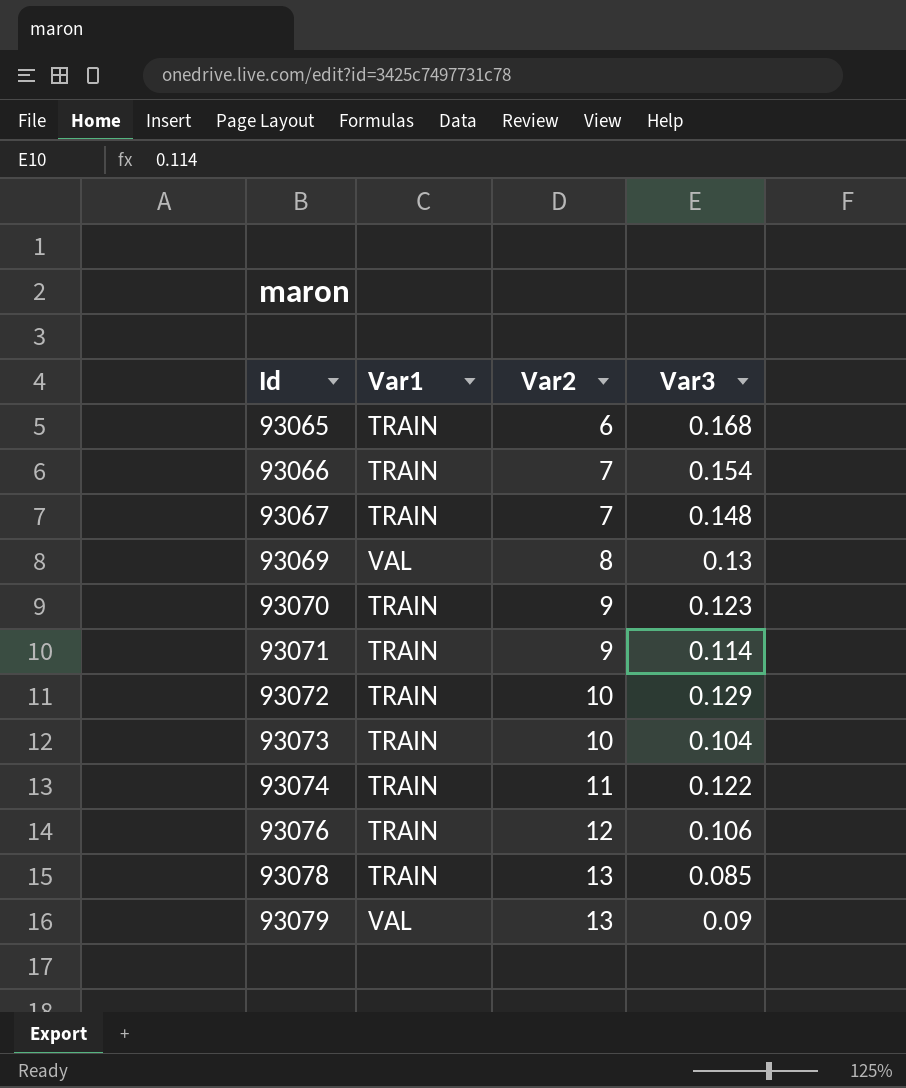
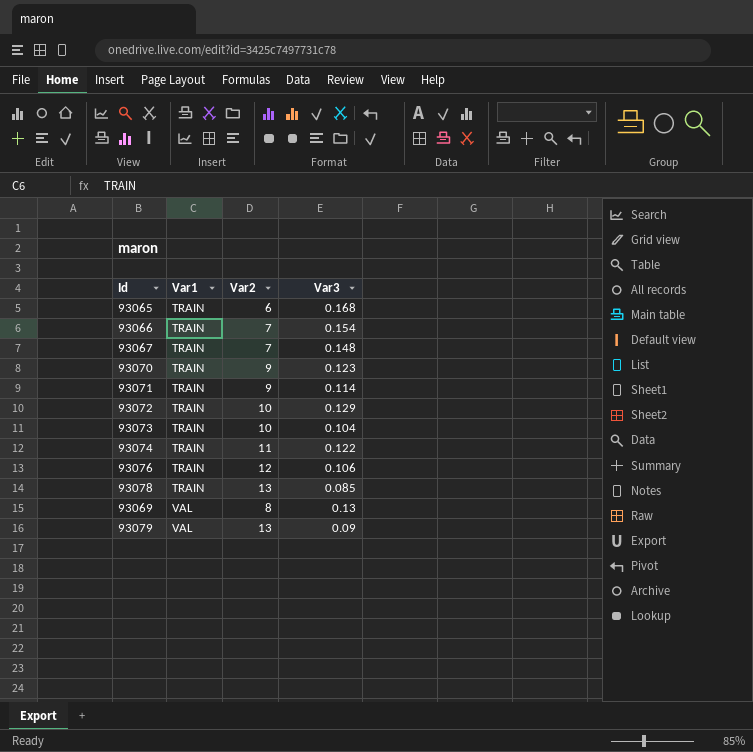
row order: Id ascending -> Var1 ascending

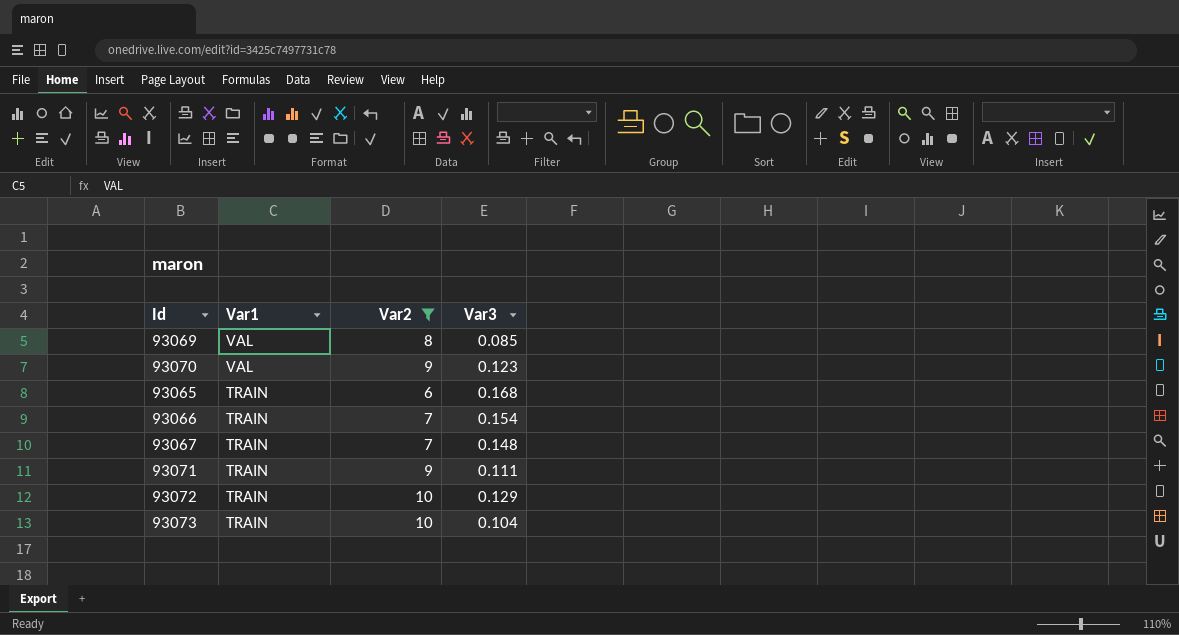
filter: none -> Var2 <= 10
row order: Var1 ascending -> Var1 descending
93069 | Var3: 0.13 -> 0.085
93070 | Var1: TRAIN -> VAL
93071 | Var3: 0.114 -> 0.111

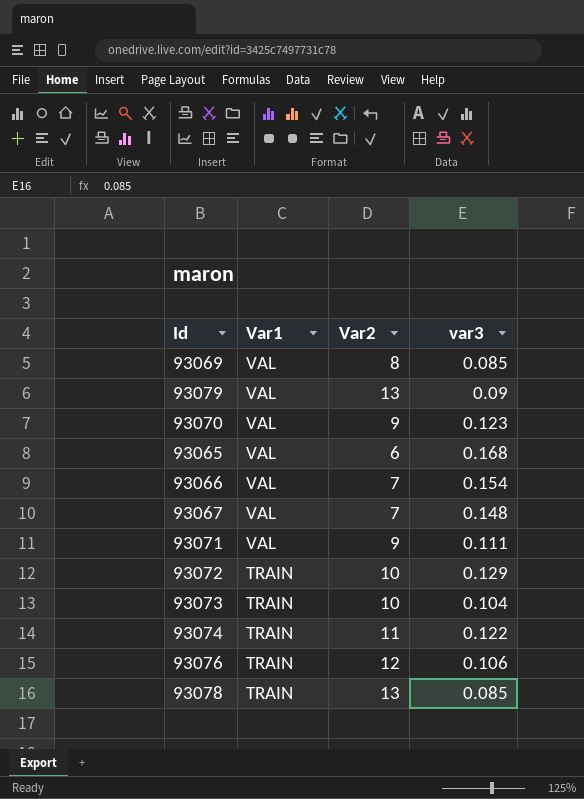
filter: Var2 <= 10 -> none
column name: Var3 -> var3
93065 | Var1: TRAIN -> VAL
93066 | Var1: TRAIN -> VAL
93067 | Var1: TRAIN -> VAL
93071 | Var1: TRAIN -> VAL

